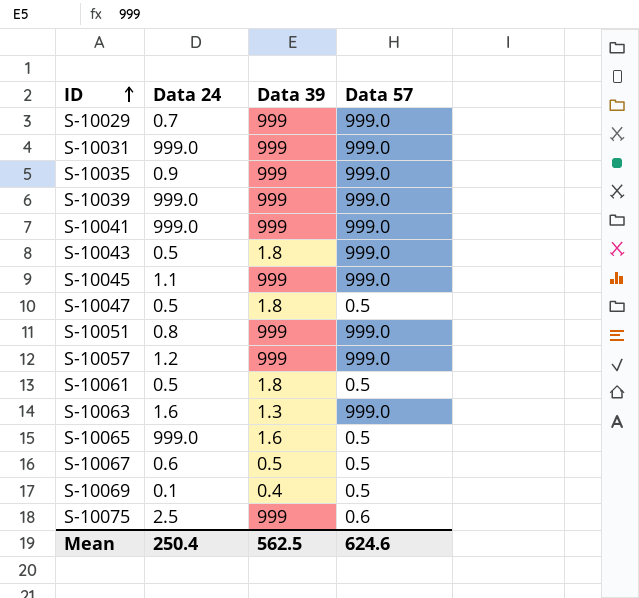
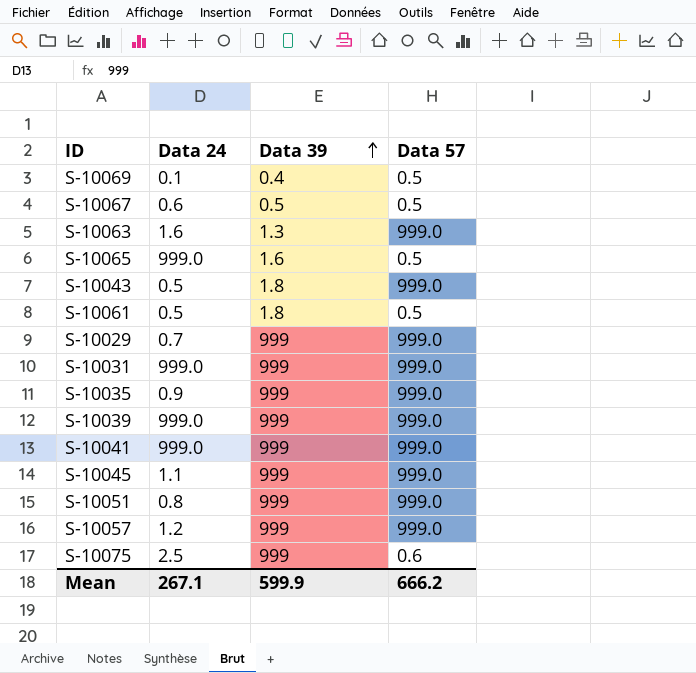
row order: ID ascending -> Data 39 ascending
row S-10047: 0.5 | 1.8 | 0.5 -> none
Mean | Data 24: 250.4 -> 267.1
Mean | Data 39: 562.5 -> 599.9
Mean | Data 57: 624.6 -> 666.2

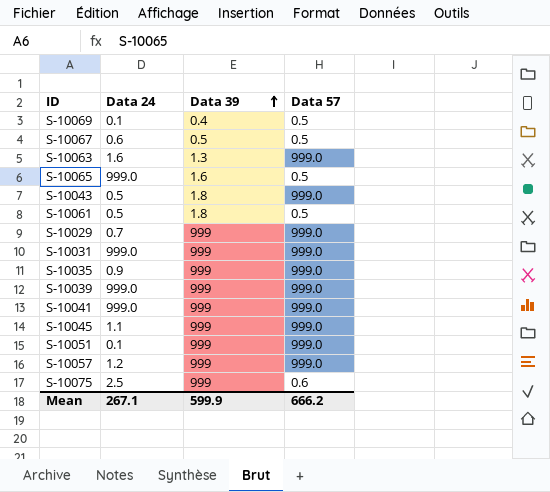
S-10051 | Data 24: 0.8 -> 0.1

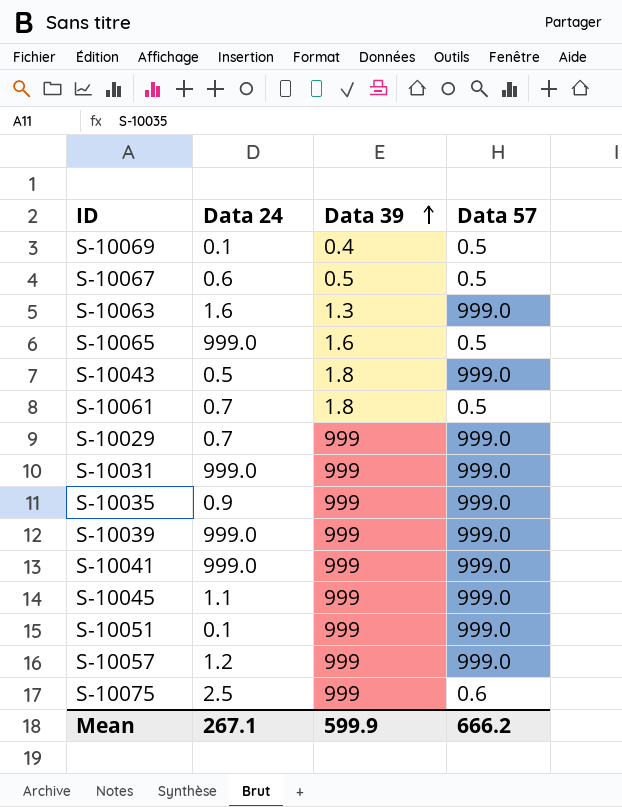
S-10061 | Data 24: 0.5 -> 0.7

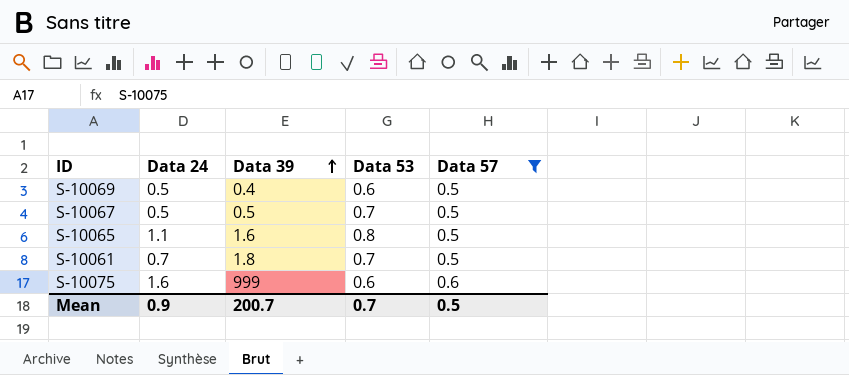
filter: none -> Data 57 != 999.0
column Data 53 | position: none -> 4
S-10069 | Data 24: 0.1 -> 0.5
S-10067 | Data 24: 0.6 -> 0.5
S-10065 | Data 24: 999.0 -> 1.1
S-10075 | Data 24: 2.5 -> 1.6
Mean | Data 24: 267.1 -> 0.9
Mean | Data 39: 599.9 -> 200.7
Mean | Data 57: 666.2 -> 0.5

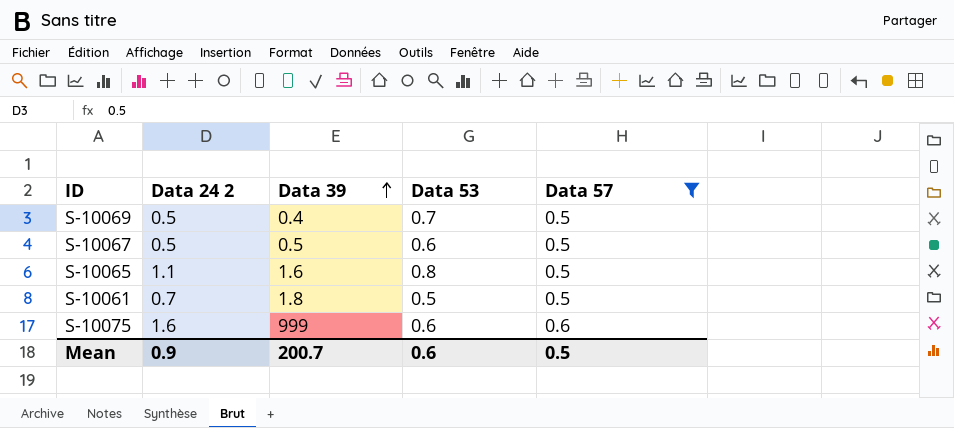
column name: Data 24 -> Data 24 2
S-10069 | Data 53: 0.6 -> 0.7
S-10067 | Data 53: 0.7 -> 0.6
S-10061 | Data 53: 0.7 -> 0.5
Mean | Data 53: 0.7 -> 0.6

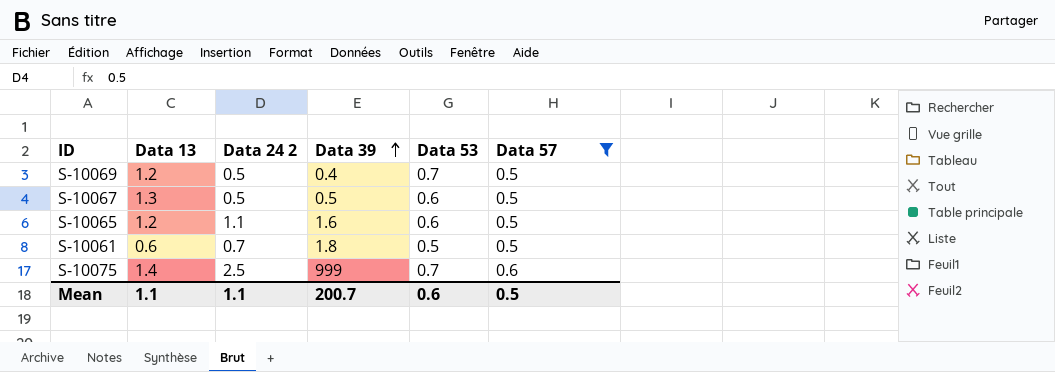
column Data 13 | position: none -> 2
S-10065 | Data 53: 0.8 -> 0.6
S-10075 | Data 24 2: 1.6 -> 2.5
S-10075 | Data 53: 0.6 -> 0.7
Mean | Data 24 2: 0.9 -> 1.1

